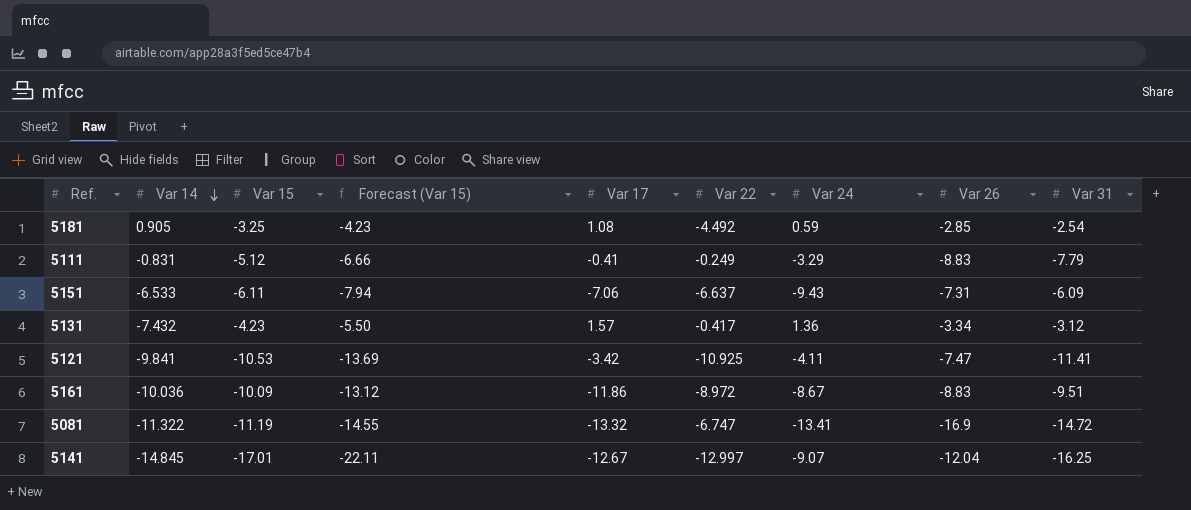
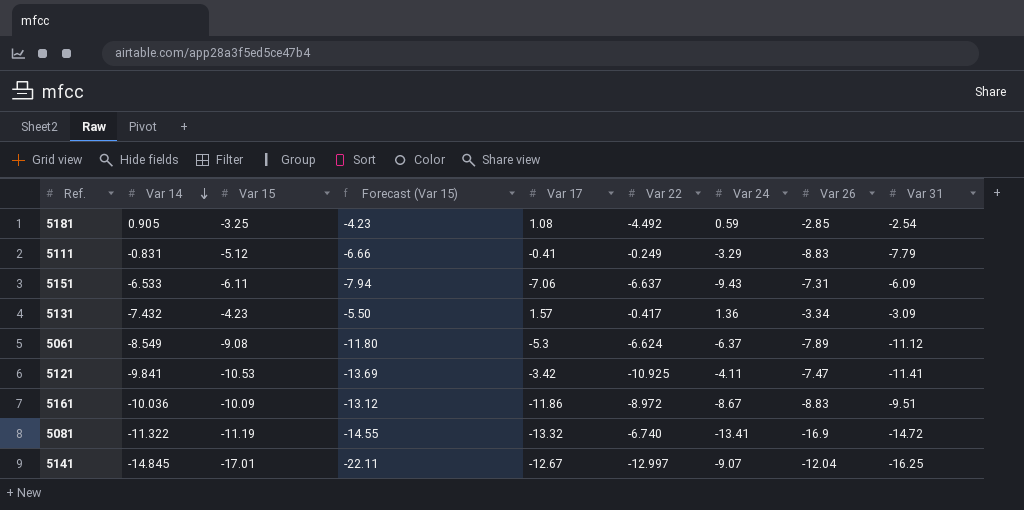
5131 | Var 31: -3.12 -> -3.09
row 5061: none -> -8.549 | -9.08 | -11.80 | -5.3 | -6.624 | -6.37 | -7.89 | -11.12
5081 | Var 22: -6.747 -> -6.740

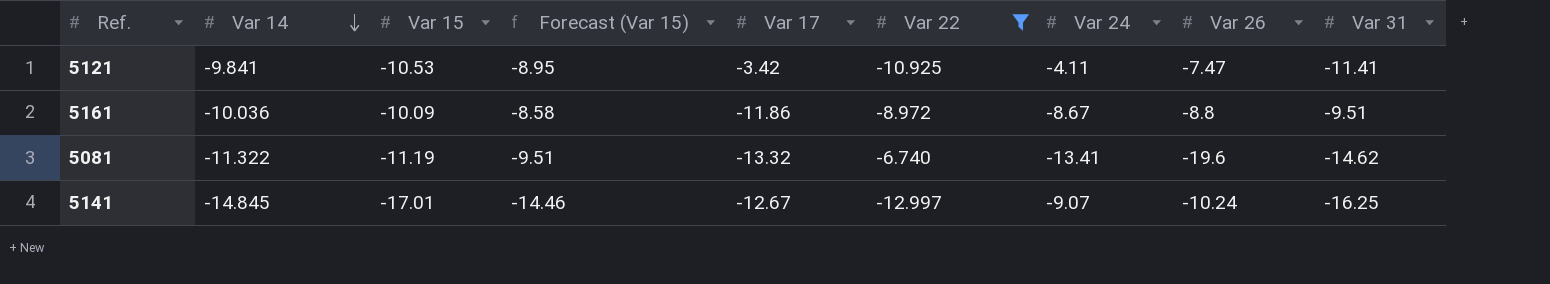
filter: none -> Var 22 <= -6.740
column Forecast (Var 15) | formula: [Var 15] * 1.3 -> [Var 15] * 0.85
5161 | Var 26: -8.83 -> -8.8
5081 | Var 26: -16.9 -> -19.6
5081 | Var 31: -14.72 -> -14.62
5141 | Var 26: -12.04 -> -10.24

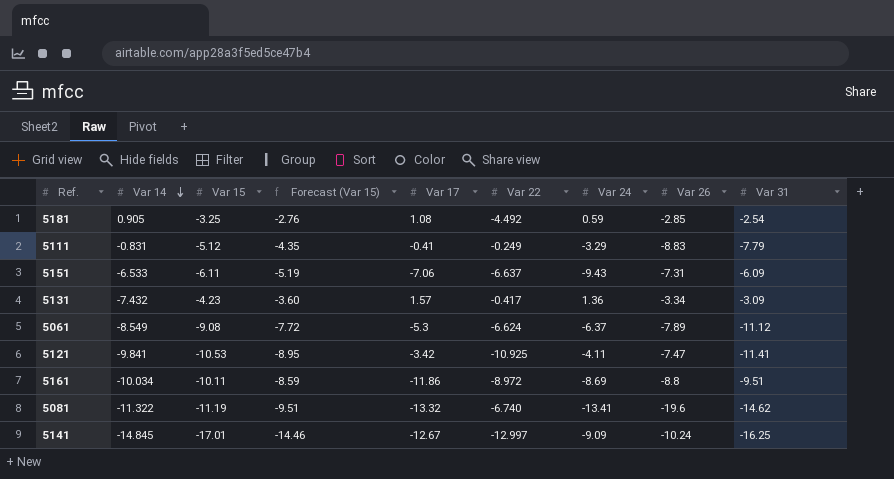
filter: Var 22 <= -6.740 -> none
5161 | Var 14: -10.036 -> -10.034
5161 | Var 15: -10.09 -> -10.11
5161 | Forecast (Var 15): -8.58 -> -8.59
5161 | Var 24: -8.67 -> -8.69
5141 | Var 24: -9.07 -> -9.09

